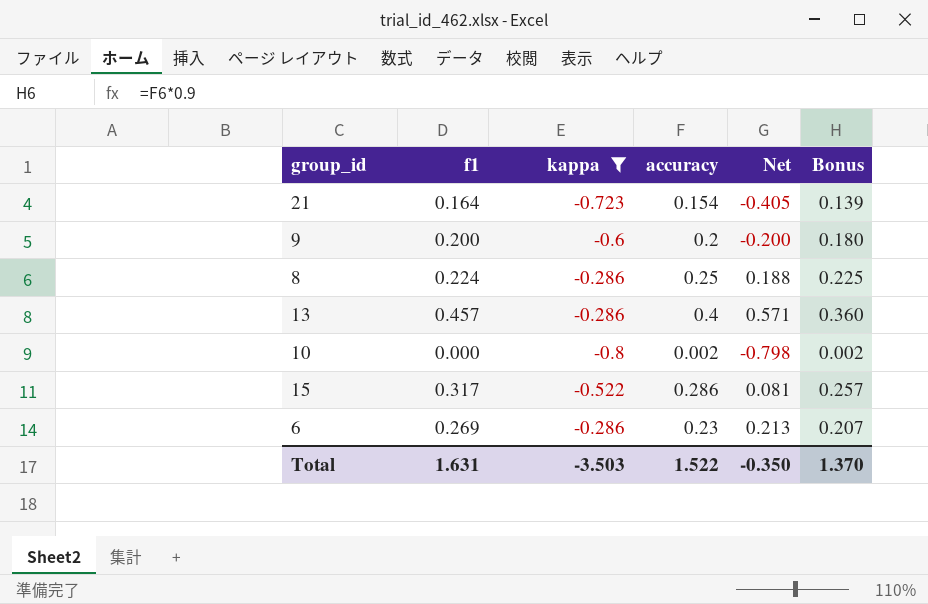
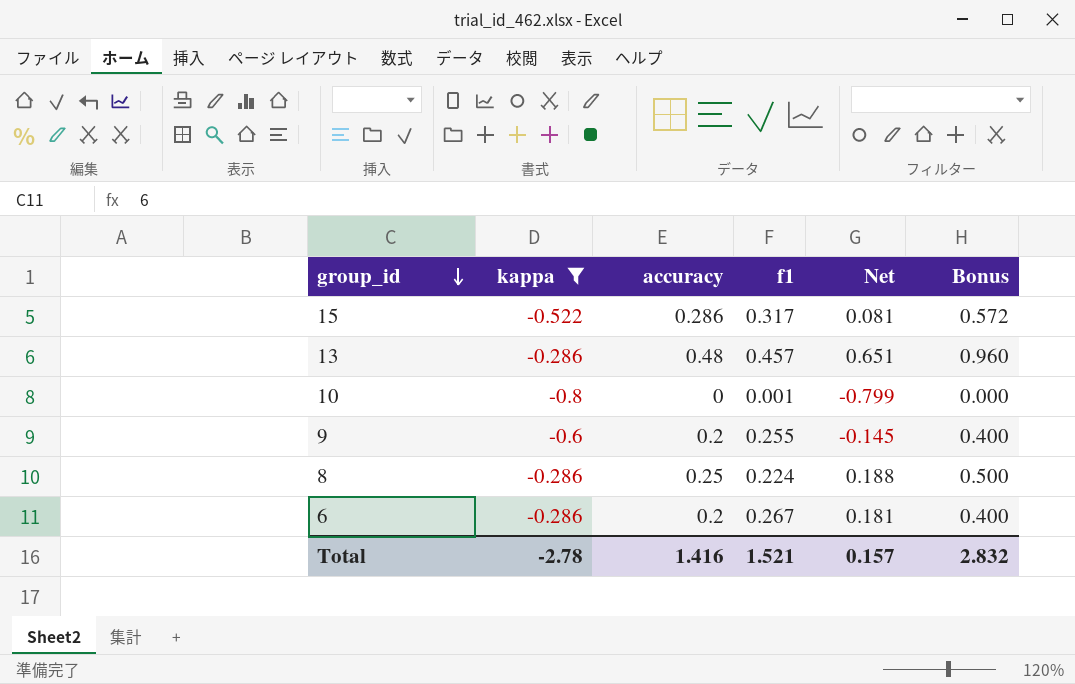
row order: none -> group_id descending
column f1 | position: 2 -> 4
column Bonus | formula: [accuracy] * 0.9 -> [accuracy] * 2
row 21: 0.164 | -0.723 | 0.154 | -0.405 | 0.139 -> none
13 | accuracy: 0.4 -> 0.48
13 | Net: 0.571 -> 0.651
10 | accuracy: 0.002 -> 0
10 | f1: 0.000 -> 0.001
10 | Net: -0.798 -> -0.799
9 | f1: 0.200 -> 0.255
9 | Net: -0.200 -> -0.145
6 | accuracy: 0.23 -> 0.2
6 | f1: 0.269 -> 0.267
6 | Net: 0.213 -> 0.181
Total | kappa: -3.503 -> -2.78
Total | accuracy: 1.522 -> 1.416
Total | f1: 1.631 -> 1.521
Total | Net: -0.350 -> 0.157
Total | Bonus: 1.370 -> 2.832

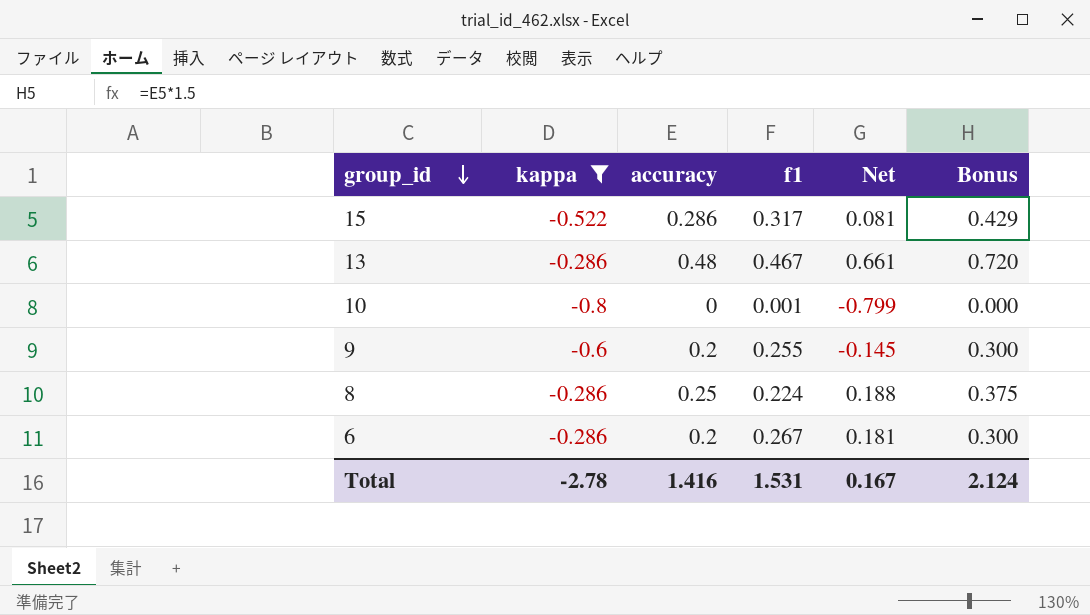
column Bonus | formula: [accuracy] * 2 -> [accuracy] * 1.5
13 | f1: 0.457 -> 0.467
13 | Net: 0.651 -> 0.661
Total | f1: 1.521 -> 1.531
Total | Net: 0.157 -> 0.167
Total | Bonus: 2.832 -> 2.124

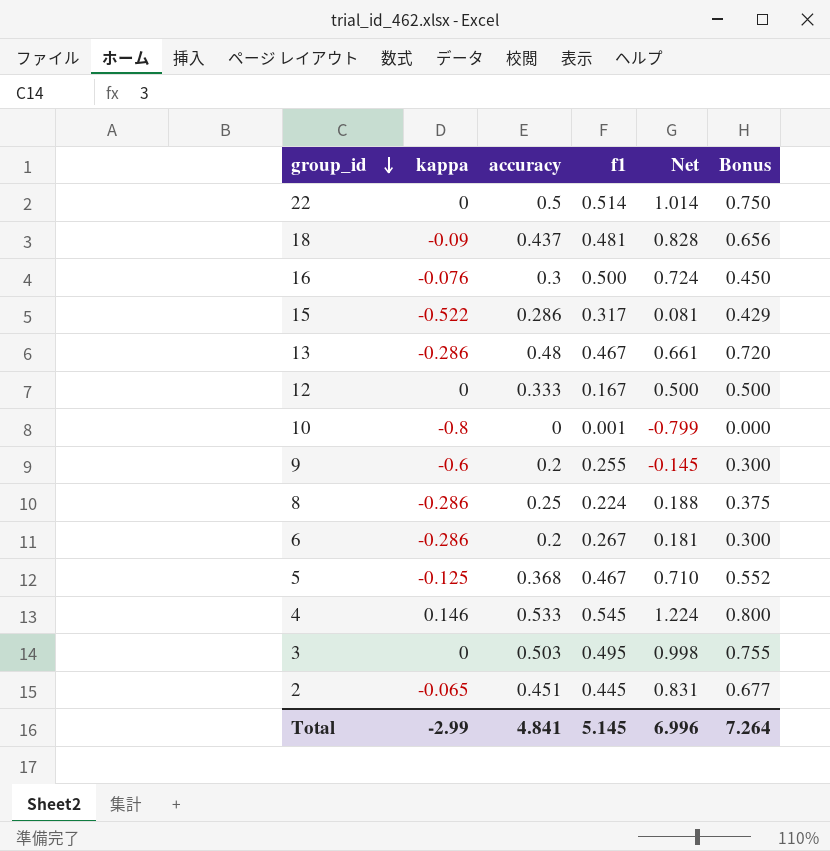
filter: kappa <= -0.286 -> none
Total | kappa: -2.78 -> -2.99
Total | accuracy: 1.416 -> 4.841
Total | f1: 1.531 -> 5.145
Total | Net: 0.167 -> 6.996
Total | Bonus: 2.124 -> 7.264

